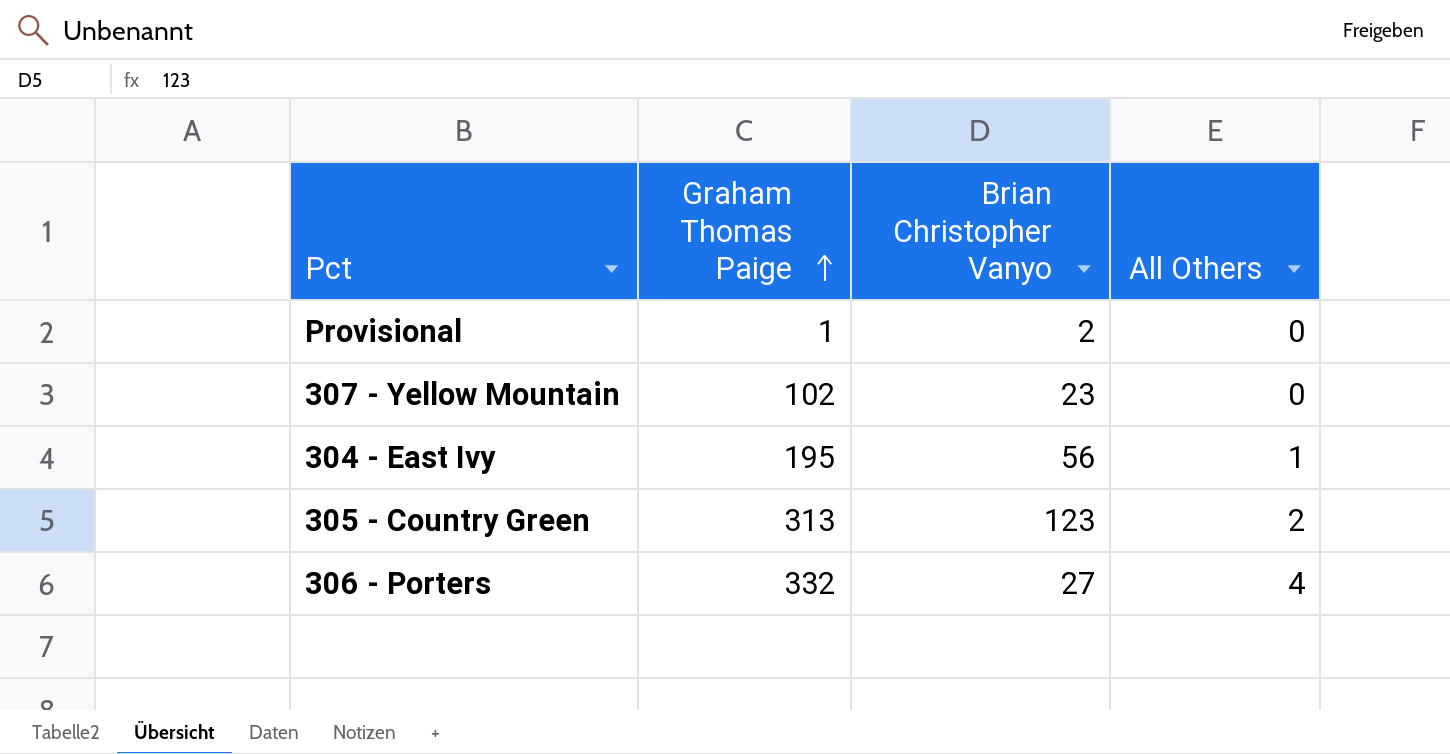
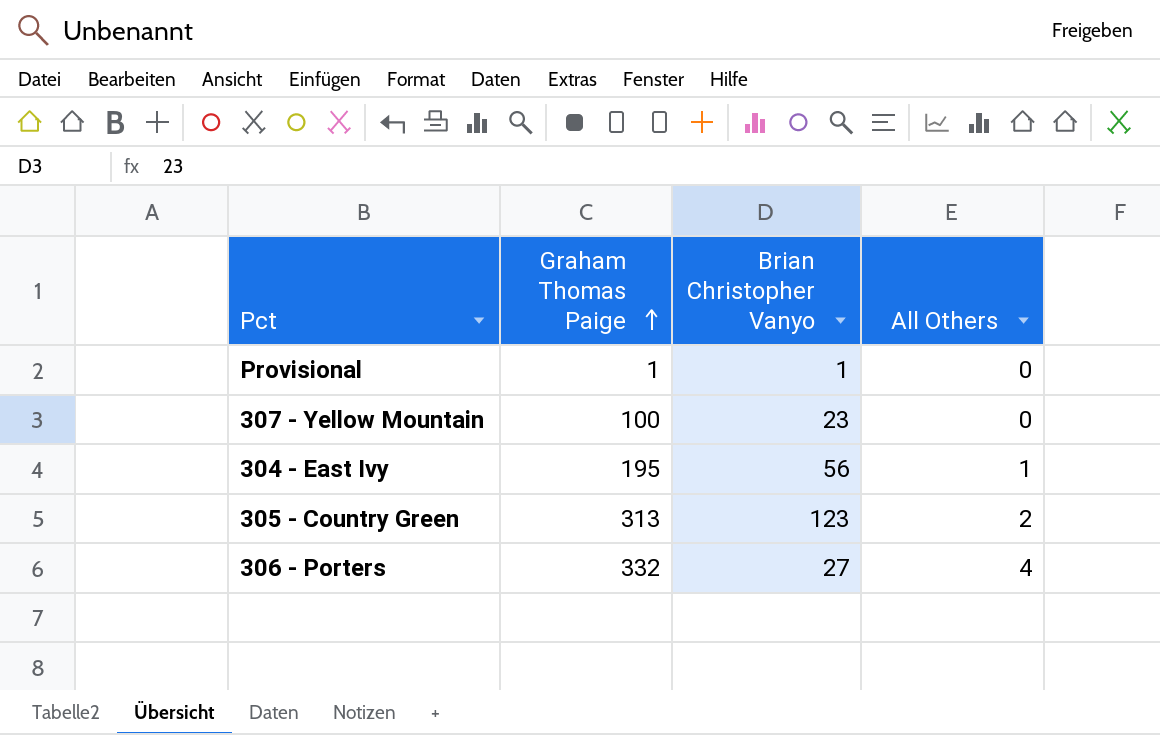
Provisional | Brian Christopher Vanyo: 2 -> 1
307 - Yellow Mountain | Graham Thomas Paige: 102 -> 100

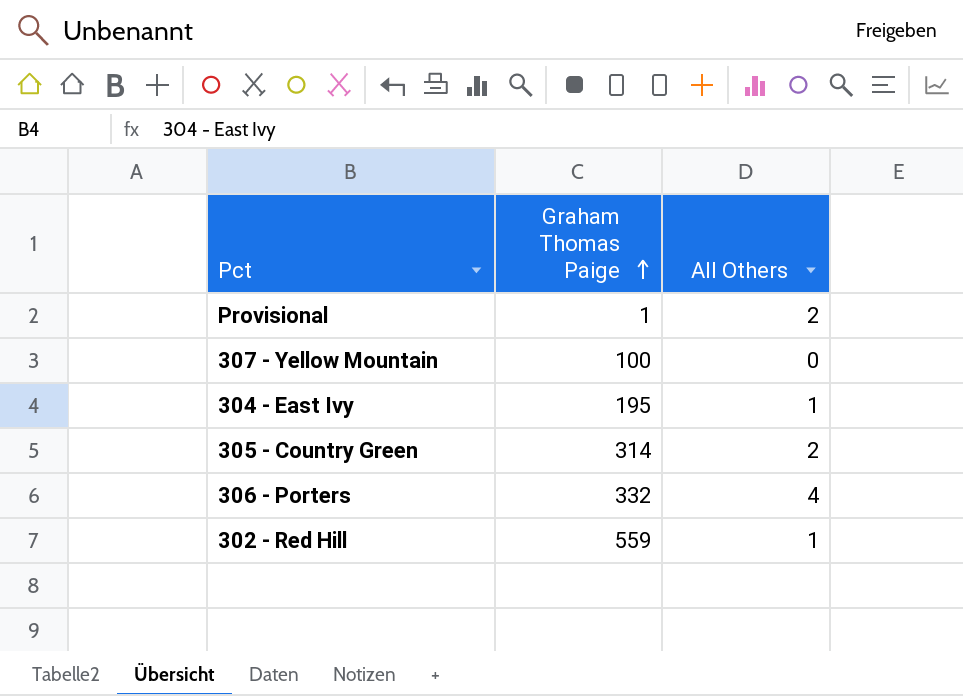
column Brian Christopher Vanyo | position: 3 -> none
Provisional | All Others: 0 -> 2
305 - Country Green | Graham Thomas Paige: 313 -> 314
row 302 - Red Hill: none -> 559 | 1

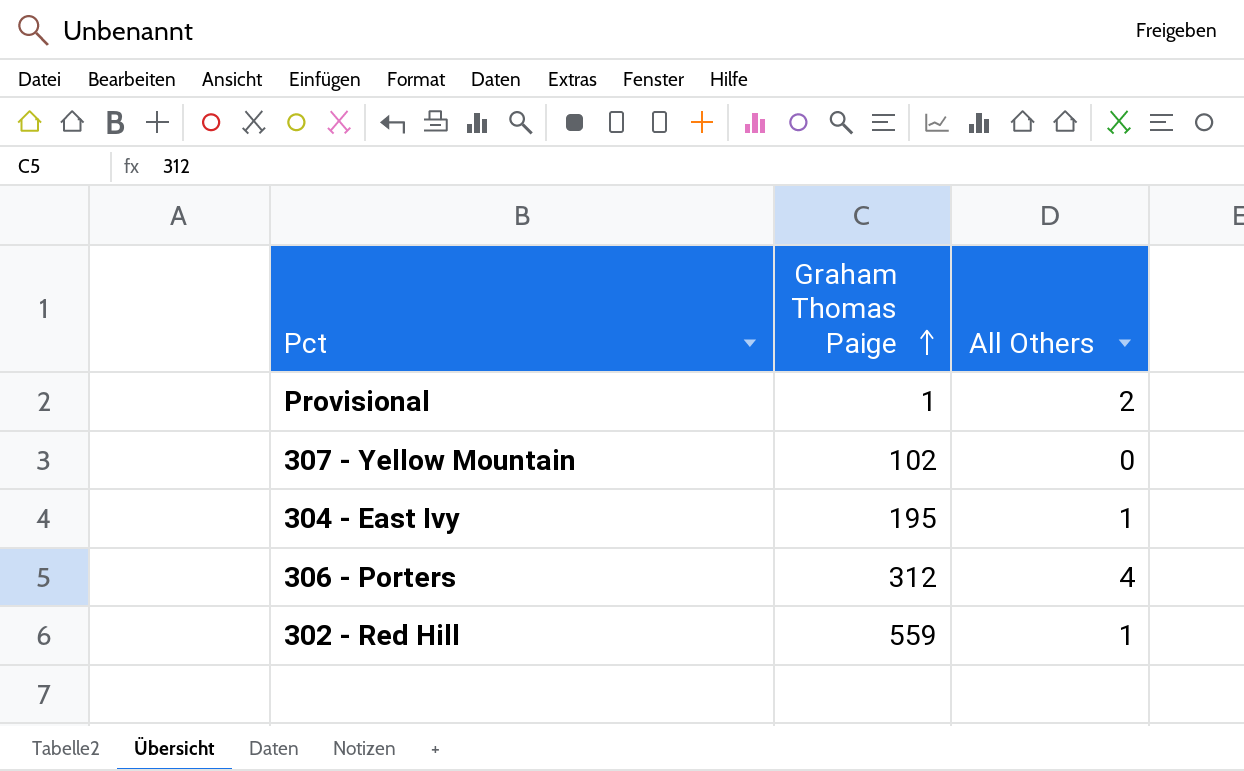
row 305 - Country Green: 314 | 2 -> none
307 - Yellow Mountain | Graham Thomas Paige: 100 -> 102
306 - Porters | Graham Thomas Paige: 332 -> 312

